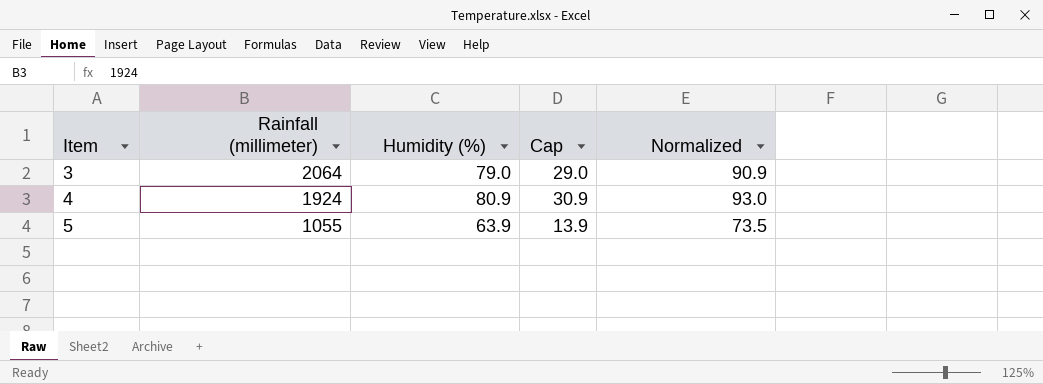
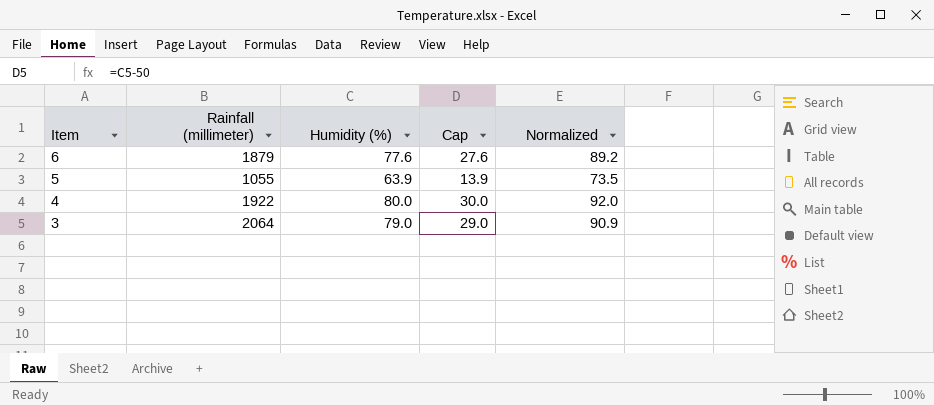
row order: Item ascending -> Item descending
row 6: none -> 1879 | 77.6 | 27.6 | 89.2
4 | Rainfall (millimeter): 1924 -> 1922
4 | Humidity (%): 80.9 -> 80.0
4 | Cap: 30.9 -> 30.0
4 | Normalized: 93.0 -> 92.0

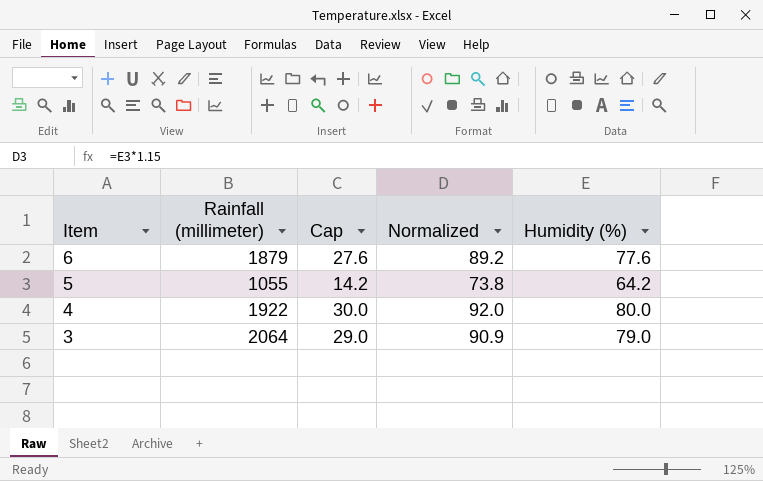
column Humidity (%) | position: 3 -> 5
5 | Cap: 13.9 -> 14.2
5 | Normalized: 73.5 -> 73.8
5 | Humidity (%): 63.9 -> 64.2

